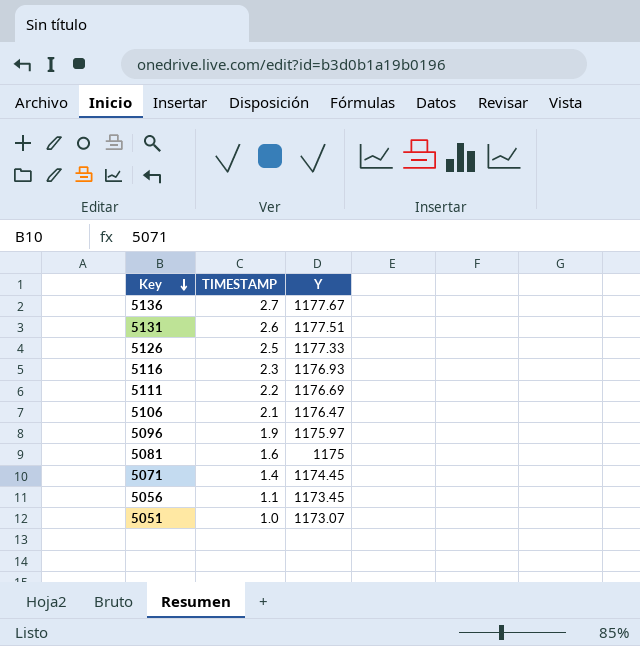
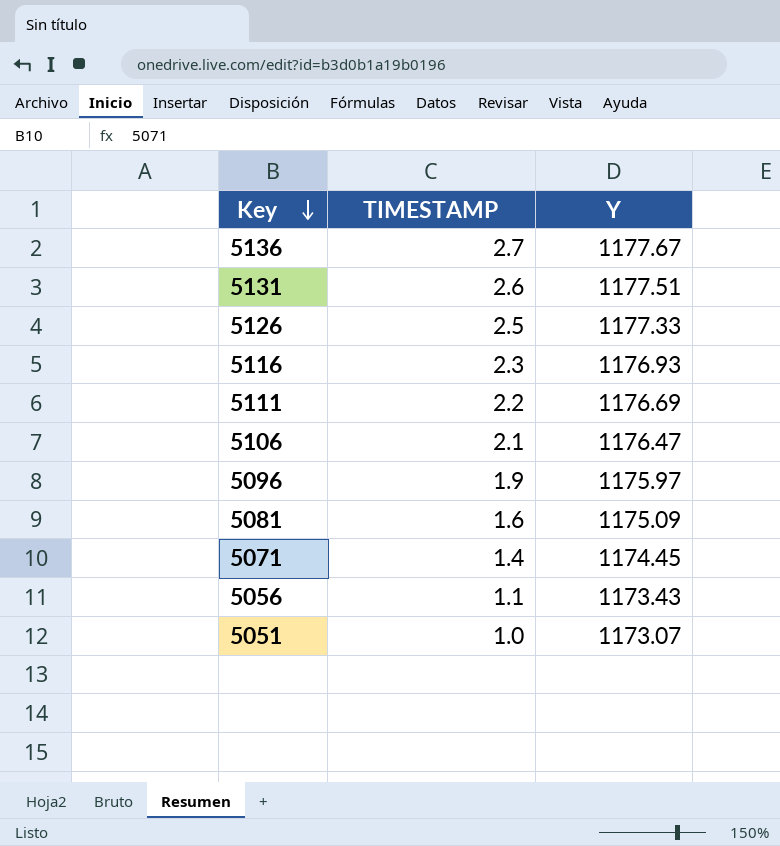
5081 | Y: 1175 -> 1175.09
5056 | Y: 1173.45 -> 1173.43

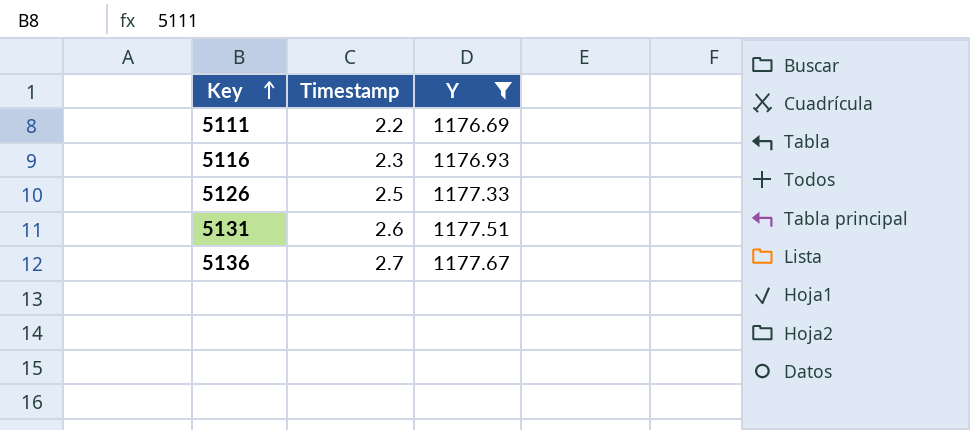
filter: none -> Y >= 1176.69
row order: Key descending -> Key ascending
column name: TIMESTAMP -> Timestamp

